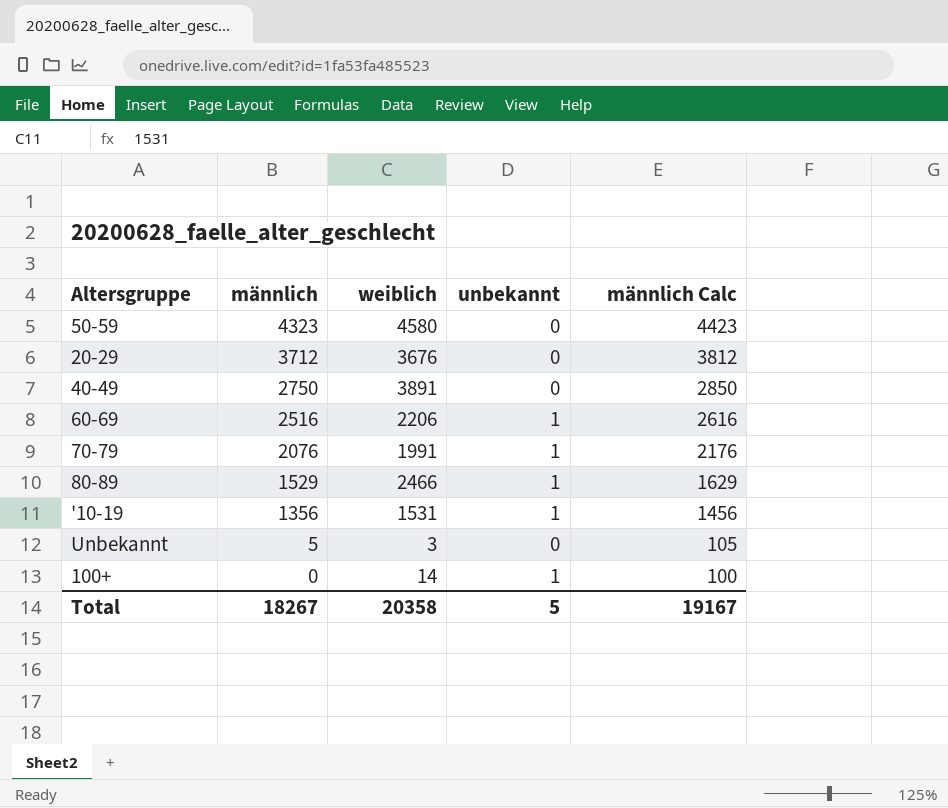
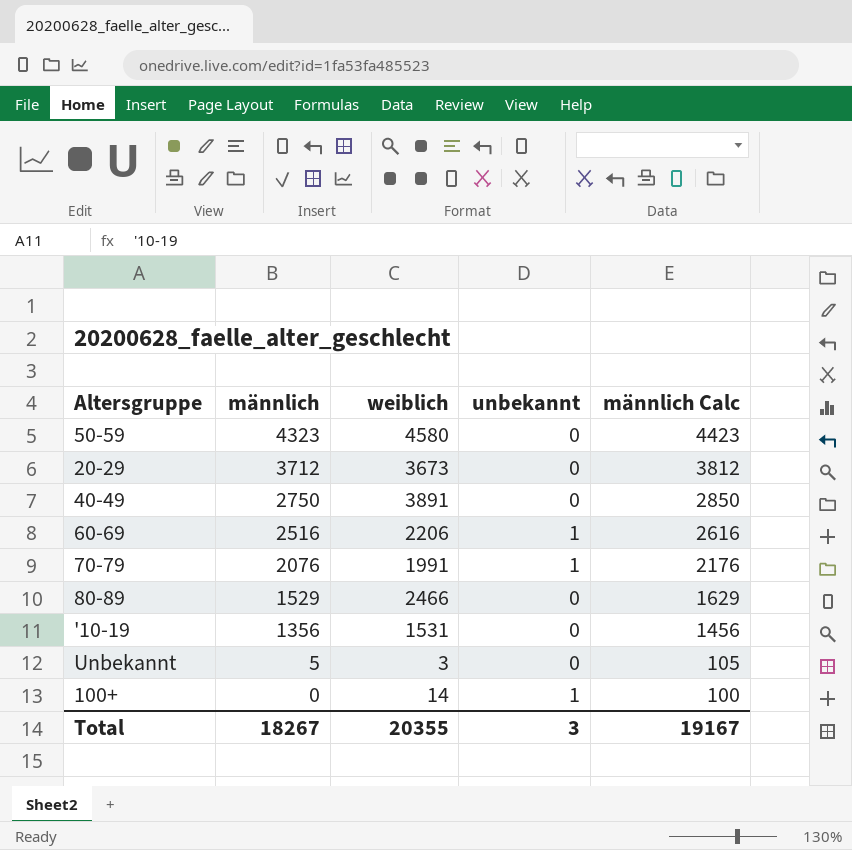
20-29 | weiblich: 3676 -> 3673
80-89 | unbekannt: 1 -> 0
'10-19 | unbekannt: 1 -> 0
Total | weiblich: 20358 -> 20355
Total | unbekannt: 5 -> 3

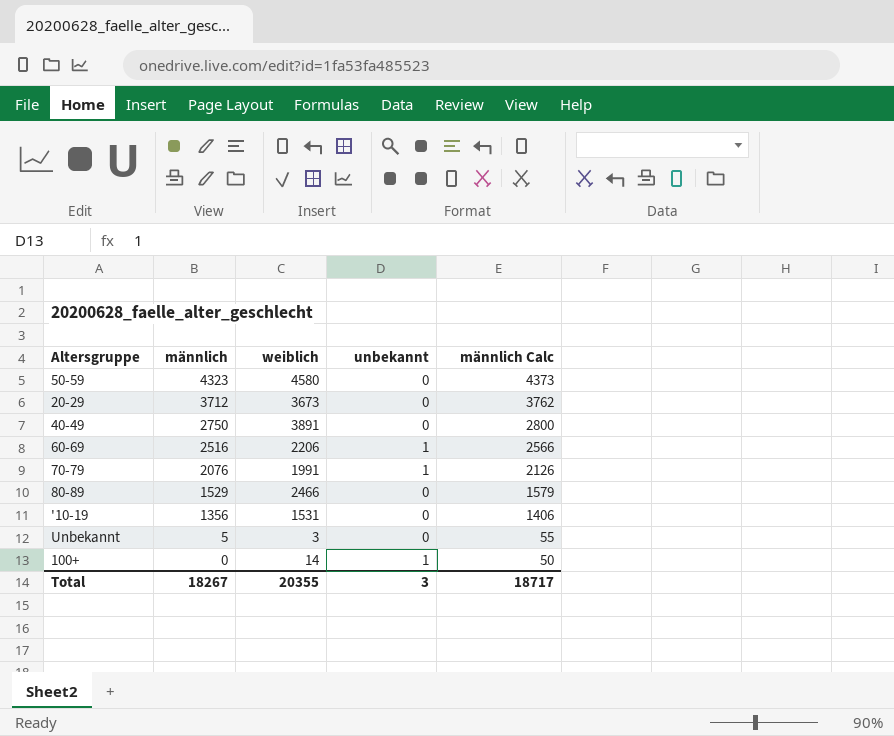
column männlich Calc | formula: [männlich] + 100 -> [männlich] + 50
Total | männlich Calc: 19167 -> 18717

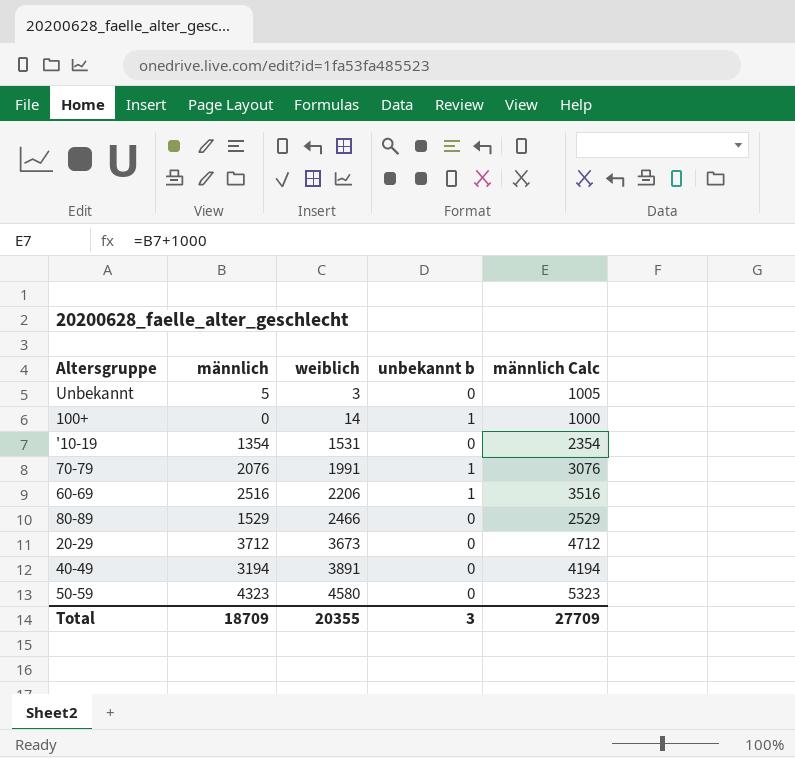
row order: männlich descending -> weiblich ascending
column name: unbekannt -> unbekannt b
column männlich Calc | formula: [männlich] + 50 -> [männlich] + 1000
'10-19 | männlich: 1356 -> 1354
40-49 | männlich: 2750 -> 3194
Total | männlich: 18267 -> 18709
Total | männlich Calc: 18717 -> 27709

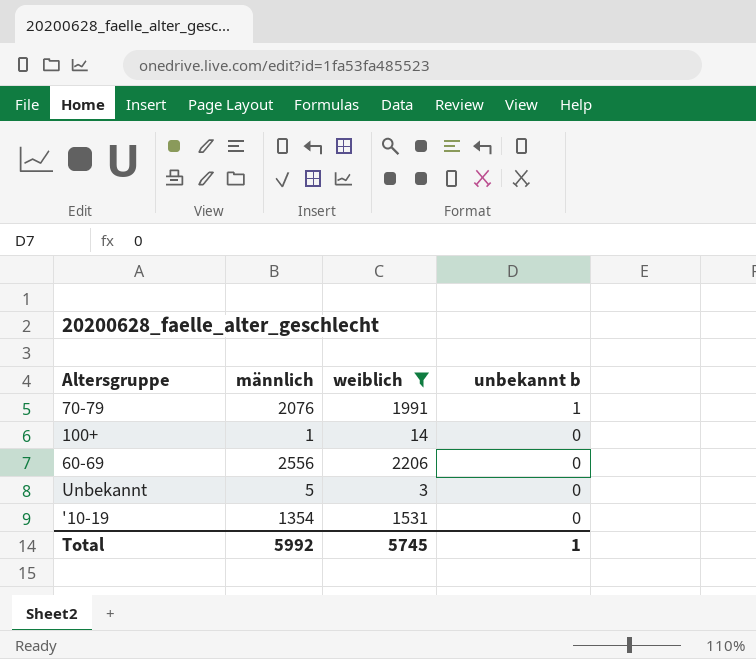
filter: none -> weiblich <= 2206
row order: weiblich ascending -> unbekannt b descending
column männlich Calc | formula: [männlich] + 1000 -> none
100+ | männlich: 0 -> 1
100+ | unbekannt b: 1 -> 0
60-69 | männlich: 2516 -> 2556
60-69 | unbekannt b: 1 -> 0
Total | männlich: 18709 -> 5992
Total | weiblich: 20355 -> 5745
Total | unbekannt b: 3 -> 1

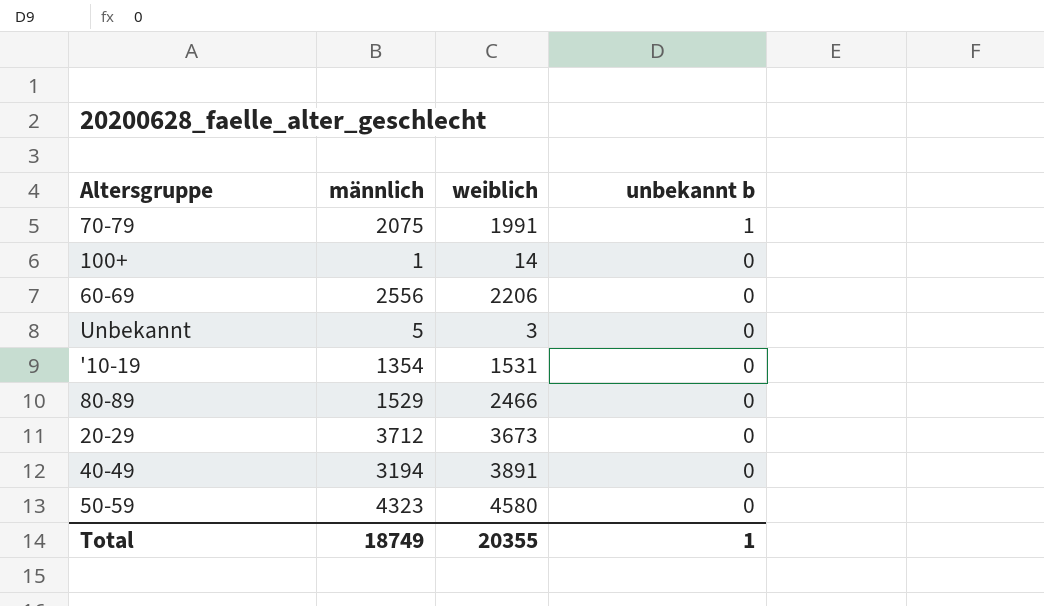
filter: weiblich <= 2206 -> none
70-79 | männlich: 2076 -> 2075
Total | männlich: 5992 -> 18749
Total | weiblich: 5745 -> 20355

